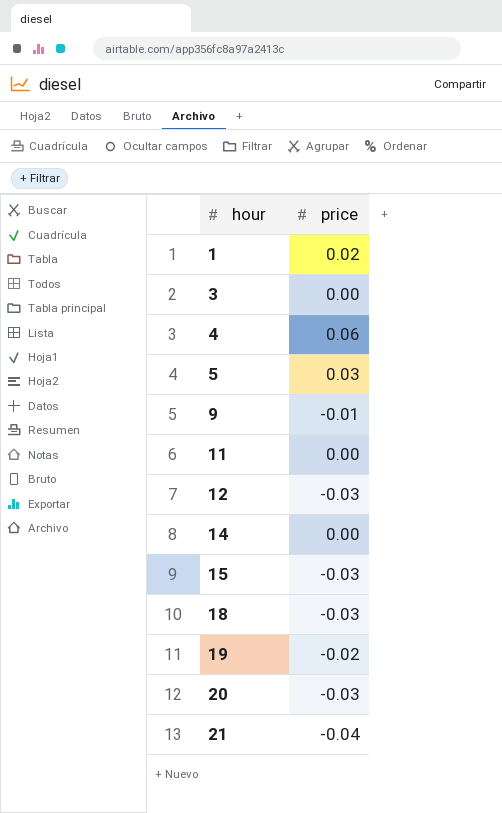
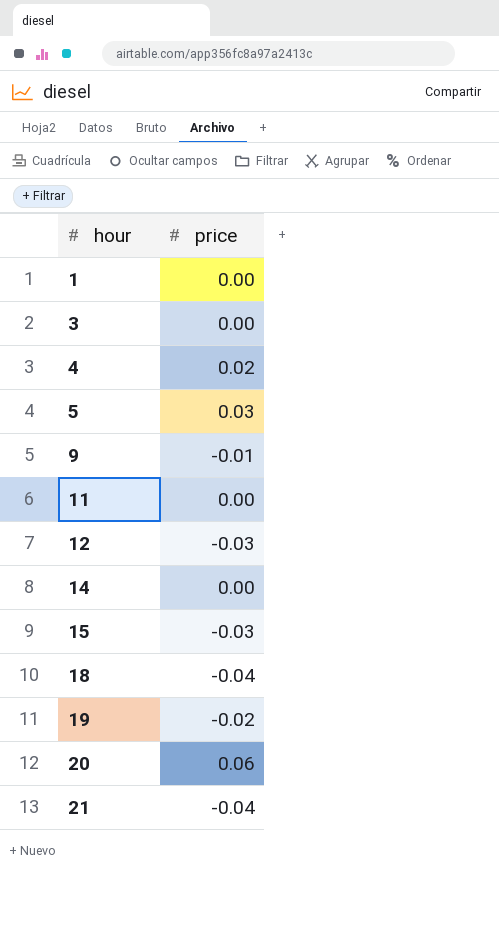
1 | price: 0.02 -> 0.00
4 | price: 0.06 -> 0.02
18 | price: -0.03 -> -0.04
20 | price: -0.03 -> 0.06

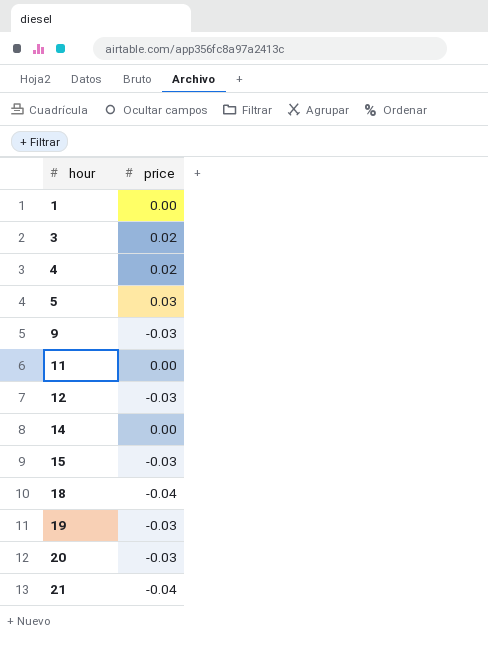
3 | price: 0.00 -> 0.02
9 | price: -0.01 -> -0.03
19 | price: -0.02 -> -0.03
20 | price: 0.06 -> -0.03

